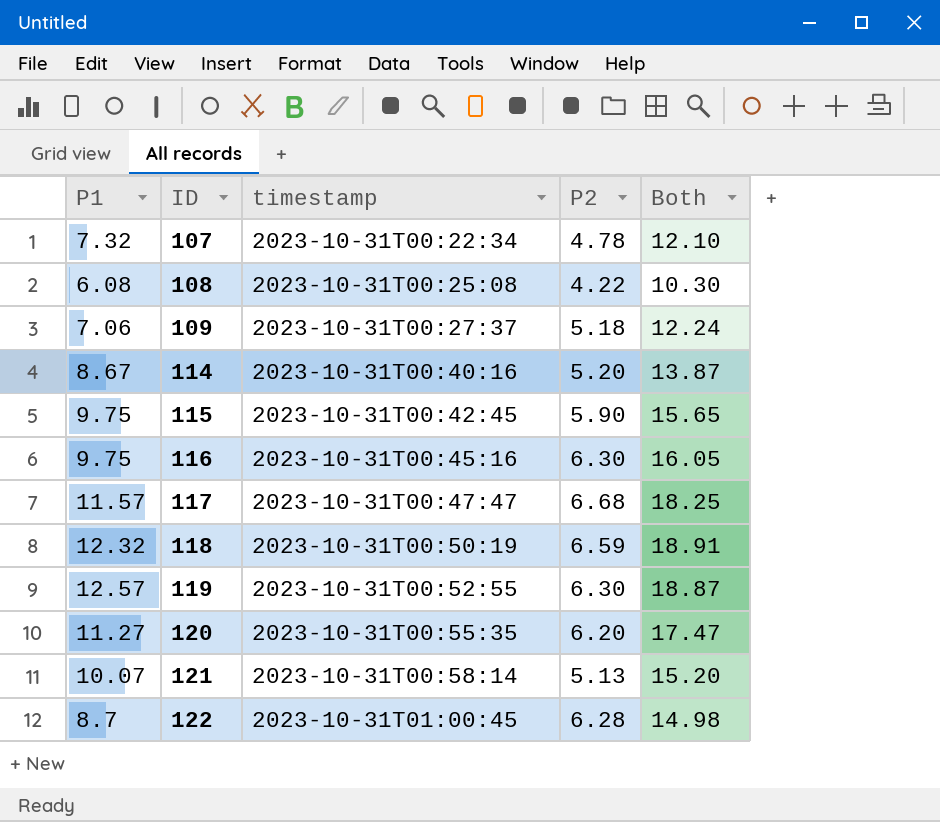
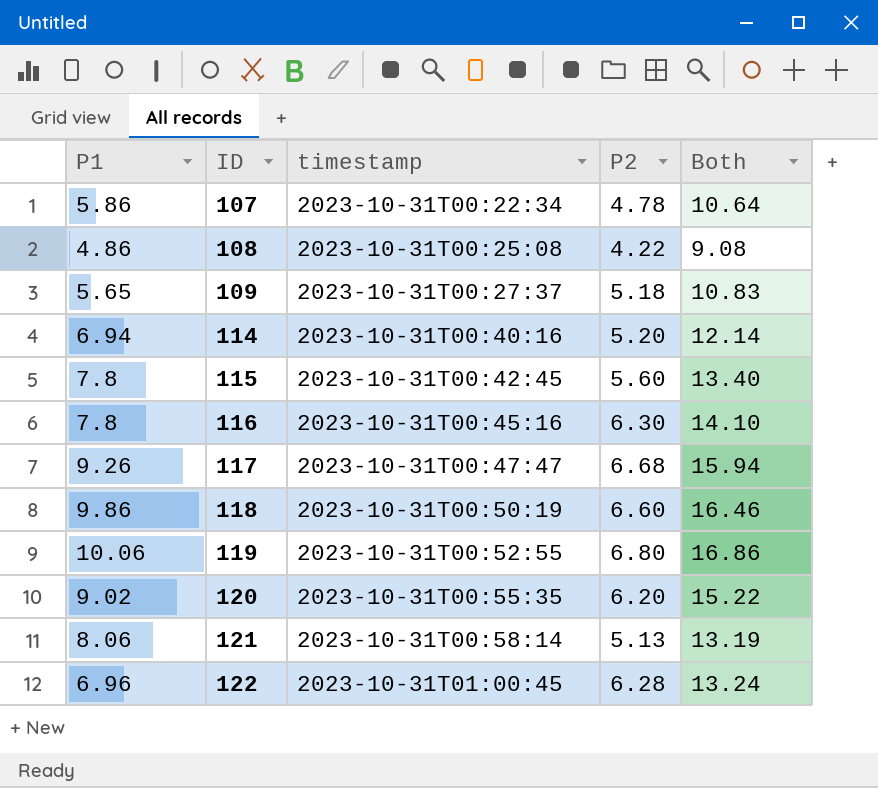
107 | P1: 7.32 -> 5.86
107 | Both: 12.10 -> 10.64
108 | P1: 6.08 -> 4.86
108 | Both: 10.30 -> 9.08
109 | P1: 7.06 -> 5.65
109 | Both: 12.24 -> 10.83
114 | P1: 8.67 -> 6.94
114 | Both: 13.87 -> 12.14
115 | P1: 9.75 -> 7.8
115 | P2: 5.90 -> 5.60
115 | Both: 15.65 -> 13.40
116 | P1: 9.75 -> 7.8
116 | Both: 16.05 -> 14.10
117 | P1: 11.57 -> 9.26
117 | Both: 18.25 -> 15.94
118 | P1: 12.32 -> 9.86
118 | P2: 6.59 -> 6.60
118 | Both: 18.91 -> 16.46
119 | P1: 12.57 -> 10.06
119 | P2: 6.30 -> 6.80
119 | Both: 18.87 -> 16.86
120 | P1: 11.27 -> 9.02
120 | Both: 17.47 -> 15.22
121 | P1: 10.07 -> 8.06
121 | Both: 15.20 -> 13.19
122 | P1: 8.7 -> 6.96
122 | Both: 14.98 -> 13.24

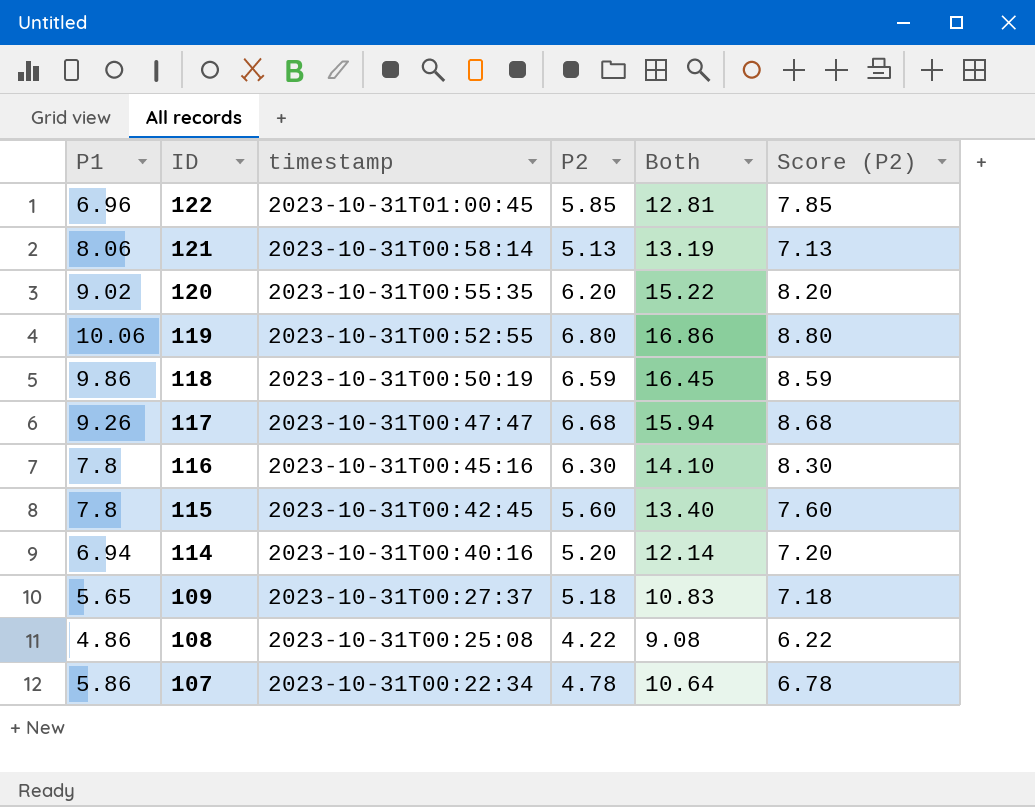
row order: ID ascending -> ID descending
column Score (P2) | formula: none -> [P2] + 2
122 | P2: 6.28 -> 5.85
122 | Both: 13.24 -> 12.81
118 | P2: 6.60 -> 6.59
118 | Both: 16.46 -> 16.45

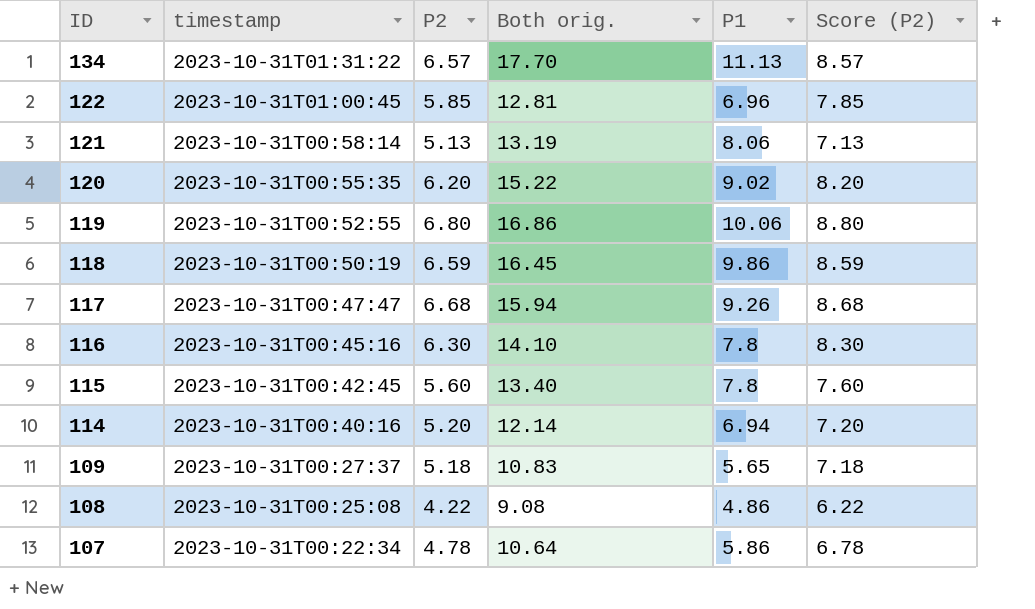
column name: Both -> Both orig.
column P1 | position: 1 -> 5
row 134: none -> 2023-10-31T01:31:22 | 6.57 | 17.70 | 11.13 | 8.57

